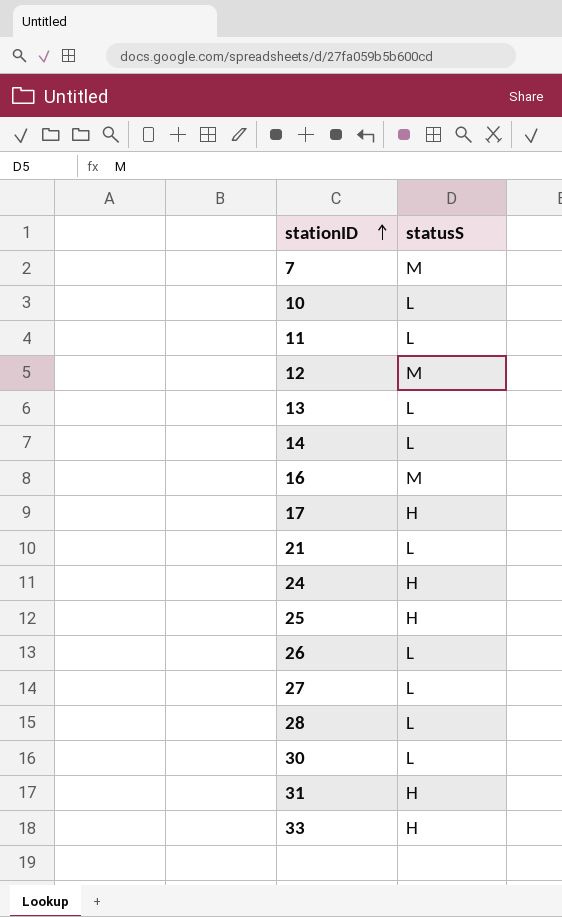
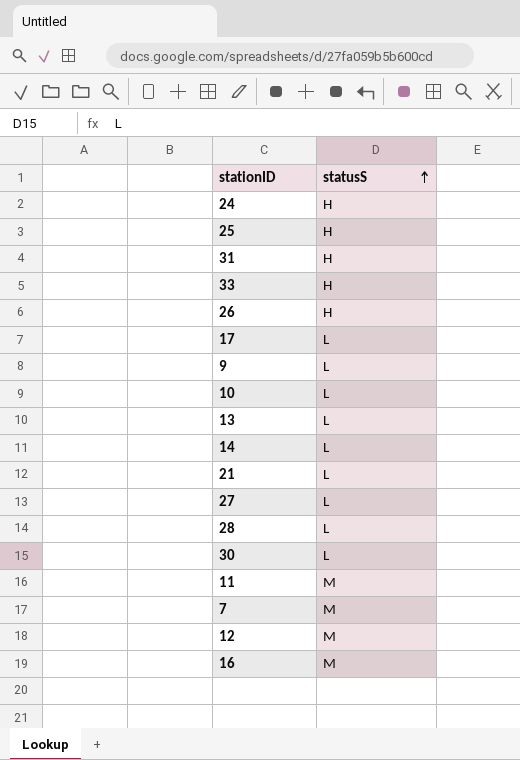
row order: stationID ascending -> statusS ascending
26 | statusS: L -> H
17 | statusS: H -> L
row 9: none -> L
11 | statusS: L -> M

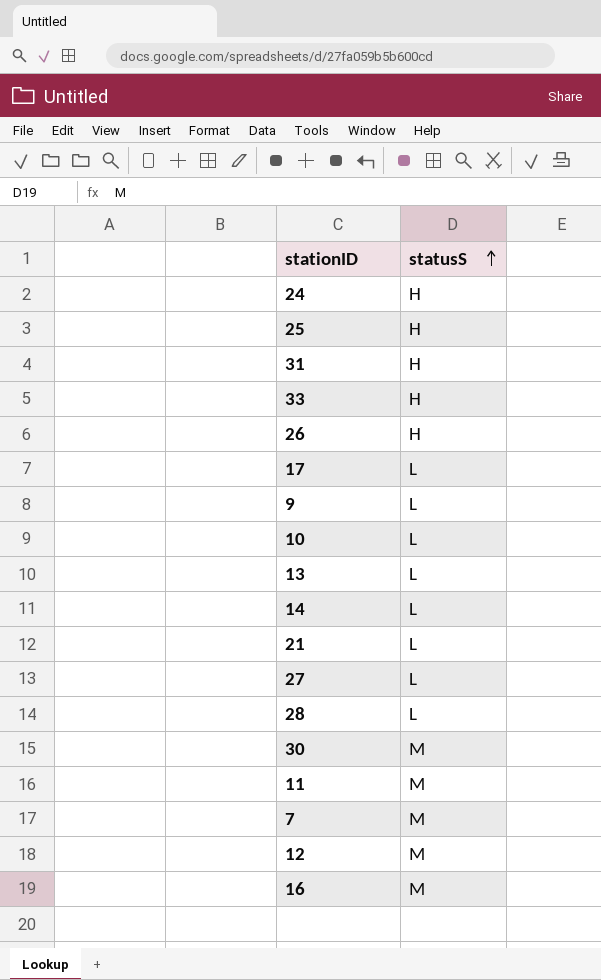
30 | statusS: L -> M

